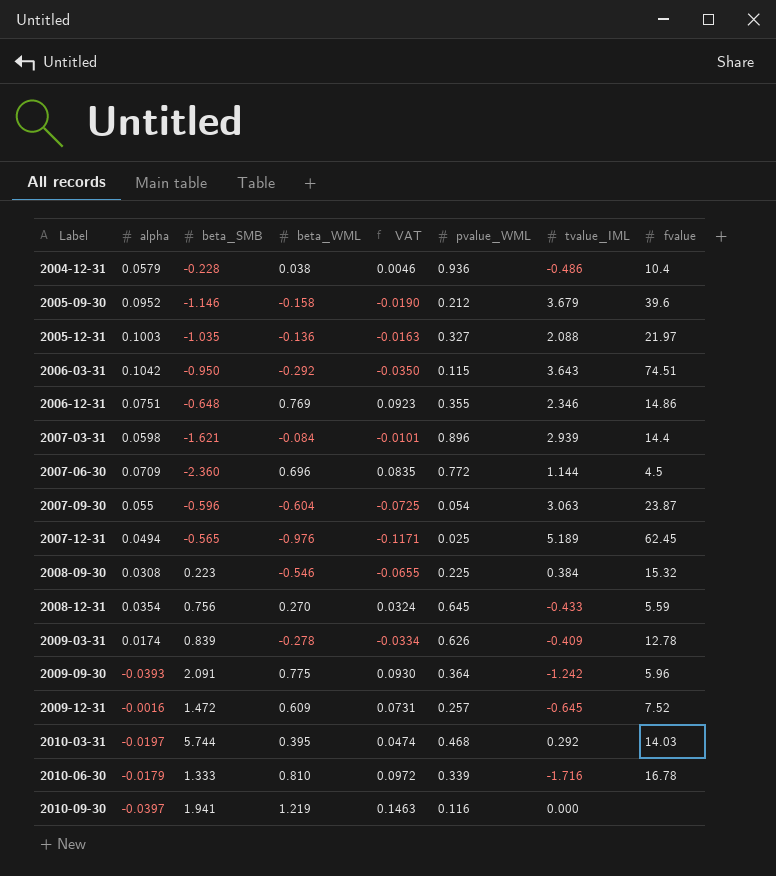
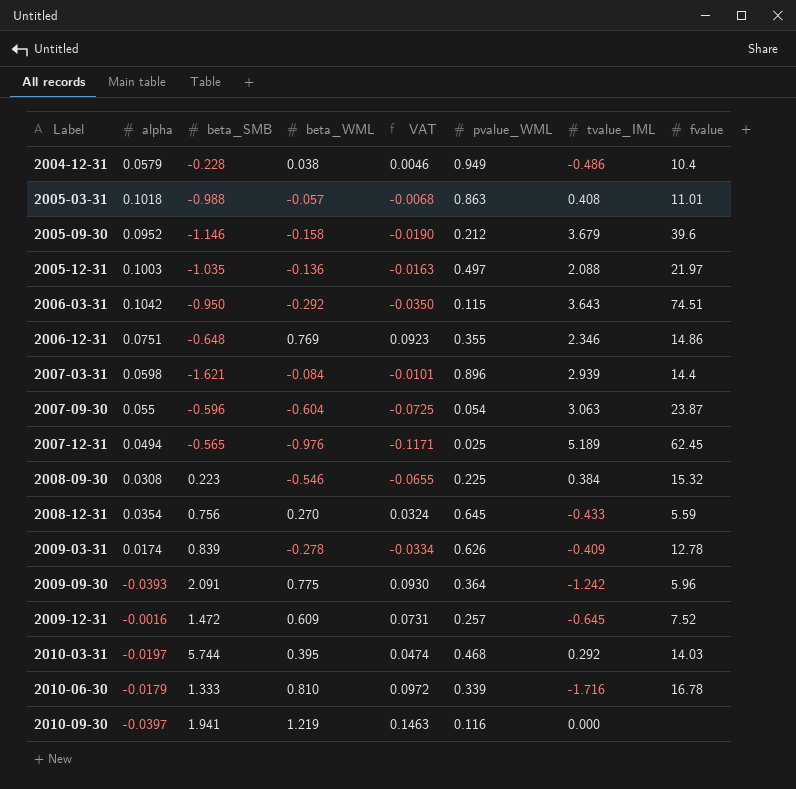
row 2007-06-30: 0.0709 | -2.360 | 0.696 | 0.0835 | 0.772 | 1.144 | 4.5 -> none
2004-12-31 | pvalue_WML: 0.936 -> 0.949
row 2005-03-31: none -> 0.1018 | -0.988 | -0.057 | -0.0068 | 0.863 | 0.408 | 11.01
2005-12-31 | pvalue_WML: 0.327 -> 0.497

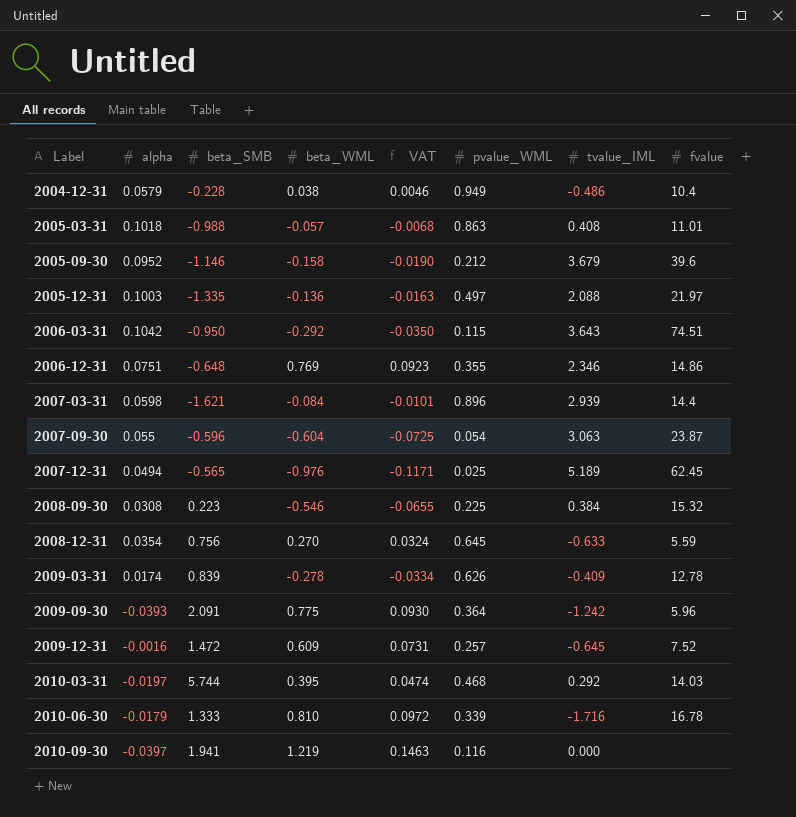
2005-12-31 | beta_SMB: -1.035 -> -1.335
2008-12-31 | tvalue_IML: -0.433 -> -0.633

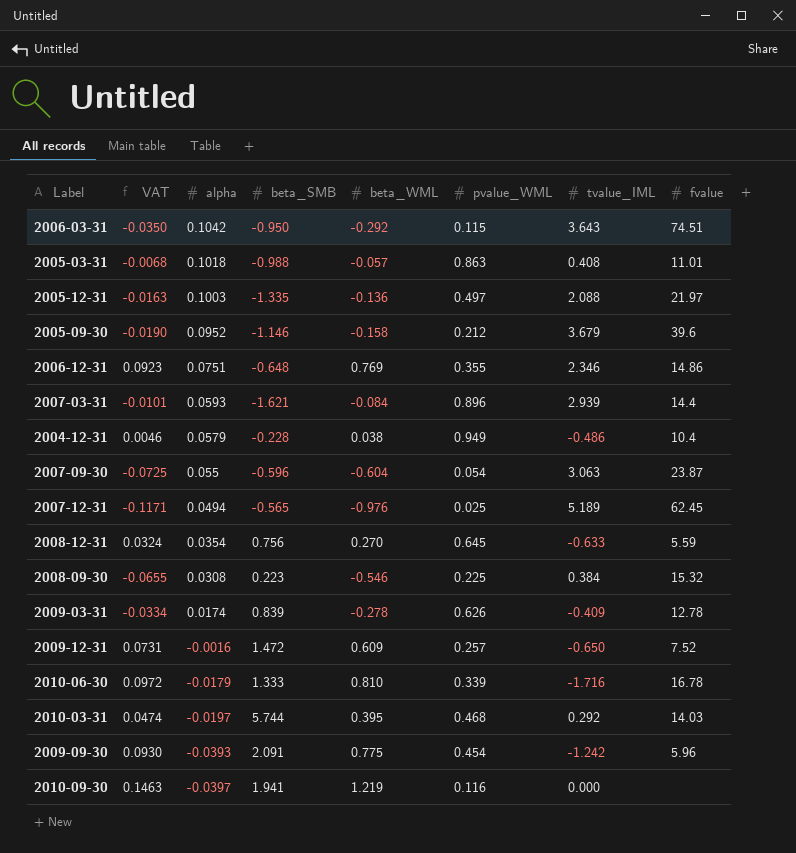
row order: Label ascending -> alpha descending
column VAT | position: 5 -> 2
2007-03-31 | alpha: 0.0598 -> 0.0593
2009-12-31 | tvalue_IML: -0.645 -> -0.650
2009-09-30 | pvalue_WML: 0.364 -> 0.454

